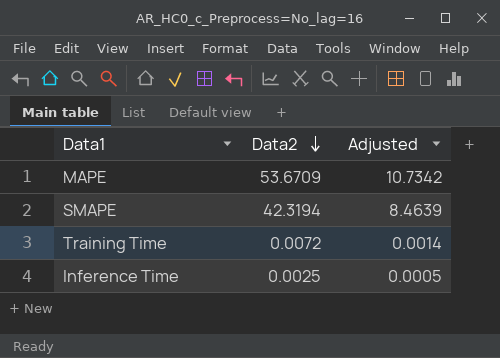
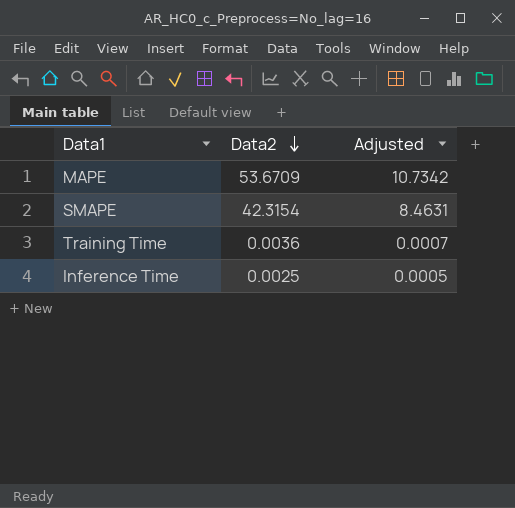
SMAPE | Data2: 42.3194 -> 42.3154
SMAPE | Adjusted: 8.4639 -> 8.4631
Training Time | Data2: 0.0072 -> 0.0036
Training Time | Adjusted: 0.0014 -> 0.0007

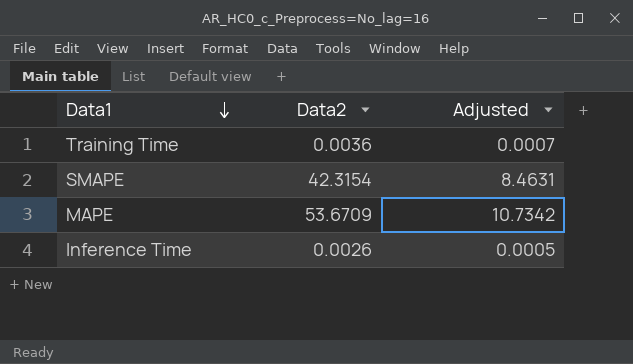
row order: Data2 descending -> Data1 descending
Inference Time | Data2: 0.0025 -> 0.0026

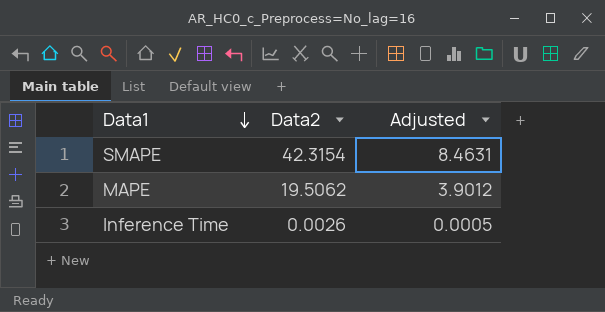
row Training Time: 0.0036 | 0.0007 -> none
MAPE | Data2: 53.6709 -> 19.5062
MAPE | Adjusted: 10.7342 -> 3.9012

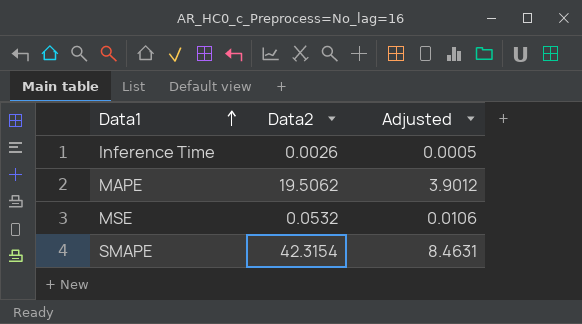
row order: Data1 descending -> Data1 ascending
row MSE: none -> 0.0532 | 0.0106

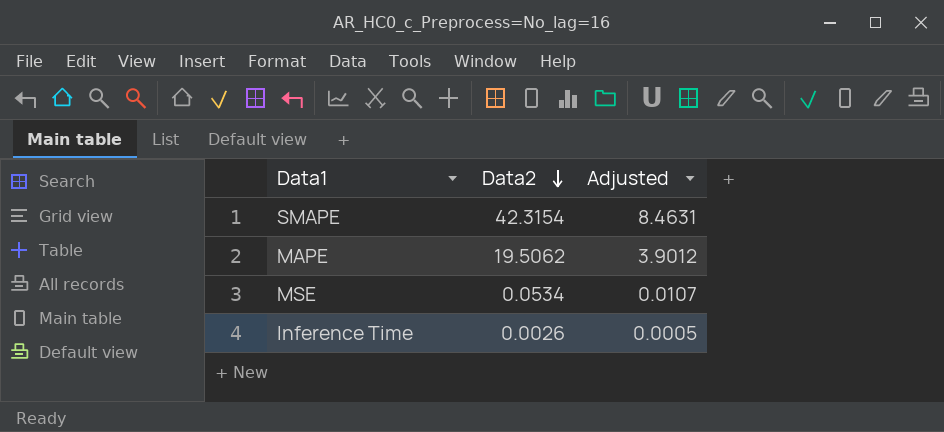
row order: Data1 ascending -> Data2 descending
MSE | Data2: 0.0532 -> 0.0534
MSE | Adjusted: 0.0106 -> 0.0107

